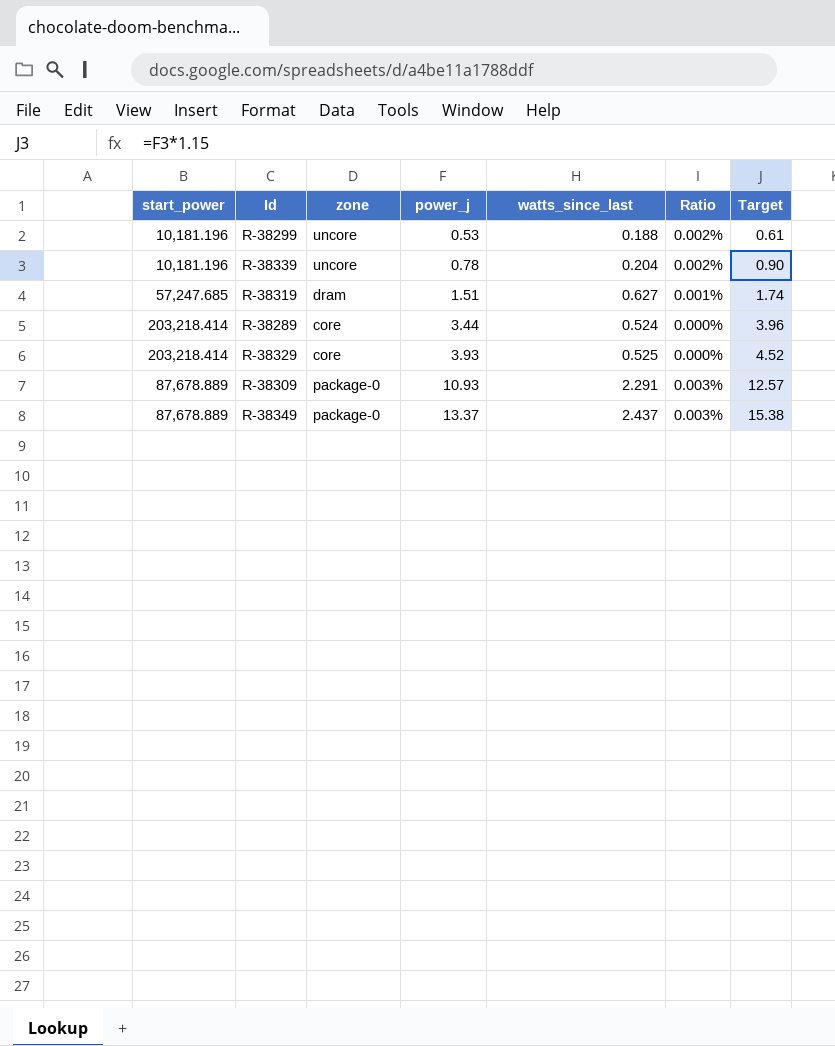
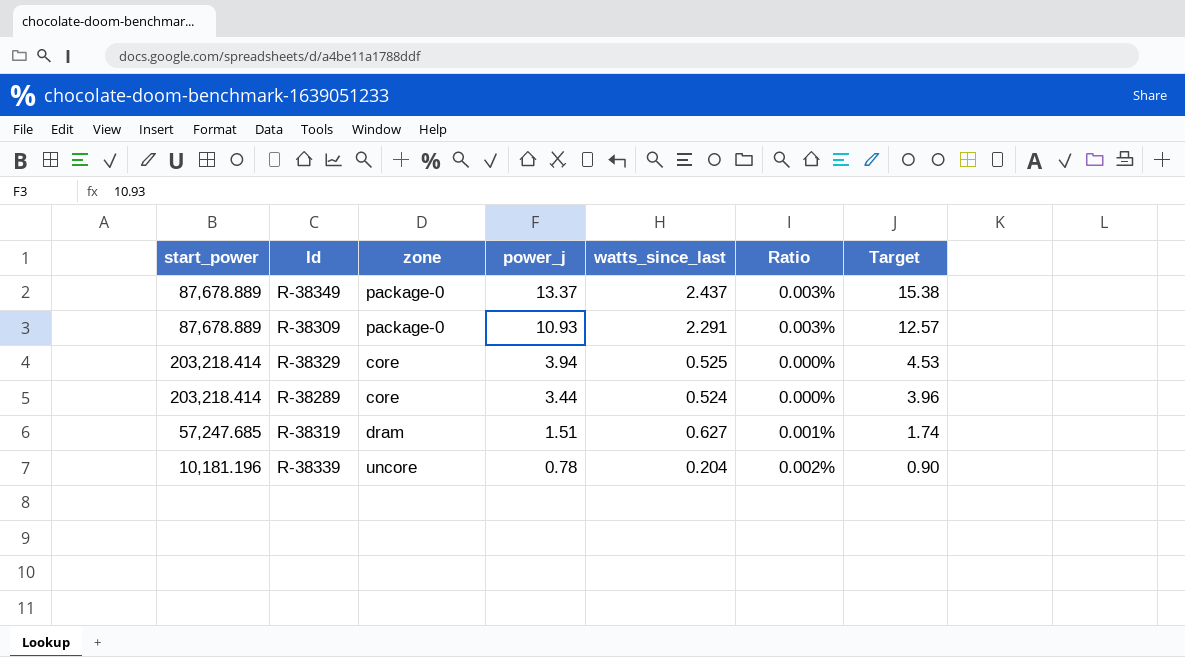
row order: power_j ascending -> power_j descending
row R-38299: 10,181.196 | uncore | 0.53 | 0.188 | 0.002% | 0.61 -> none
R-38329 | power_j: 3.93 -> 3.94
R-38329 | Target: 4.52 -> 4.53

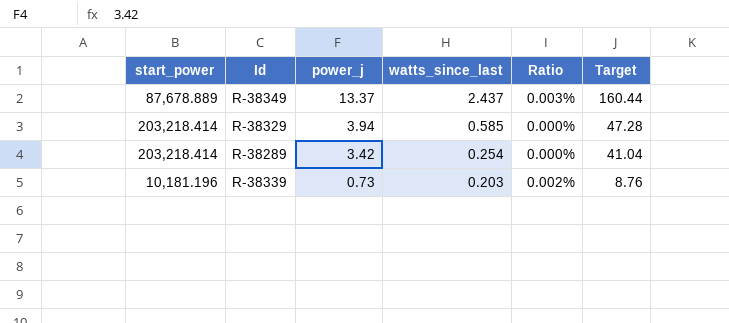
column zone | position: 3 -> none
column Target | formula: [power_j] * 1.15 -> [power_j] * 12
row R-38309: 87,678.889 | package-0 | 10.93 | 2.291 | 0.003% | 12.57 -> none
row R-38319: 57,247.685 | dram | 1.51 | 0.627 | 0.001% | 1.74 -> none
R-38329 | watts_since_last: 0.525 -> 0.585
R-38289 | power_j: 3.44 -> 3.42
R-38289 | watts_since_last: 0.524 -> 0.254
R-38339 | power_j: 0.78 -> 0.73
R-38339 | watts_since_last: 0.204 -> 0.203

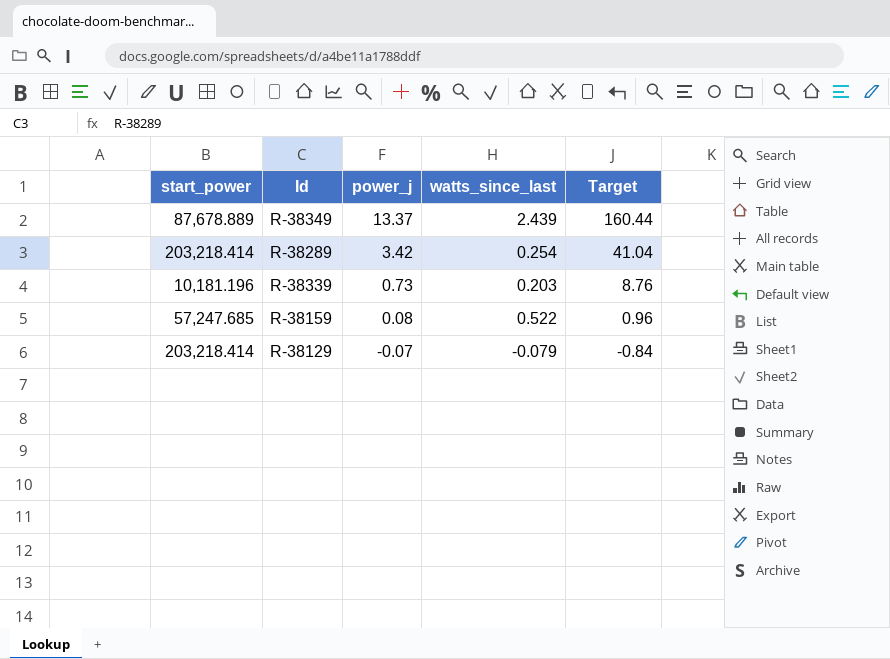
column Ratio | formula: [watts_since_last] / [start_power] -> none
row R-38329: 203,218.414 | 3.94 | 0.585 | 0.000% | 47.28 -> none
R-38349 | watts_since_last: 2.437 -> 2.439
row R-38159: none -> 57,247.685 | 0.08 | 0.522 | 0.96
row R-38129: none -> 203,218.414 | -0.07 | -0.079 | -0.84

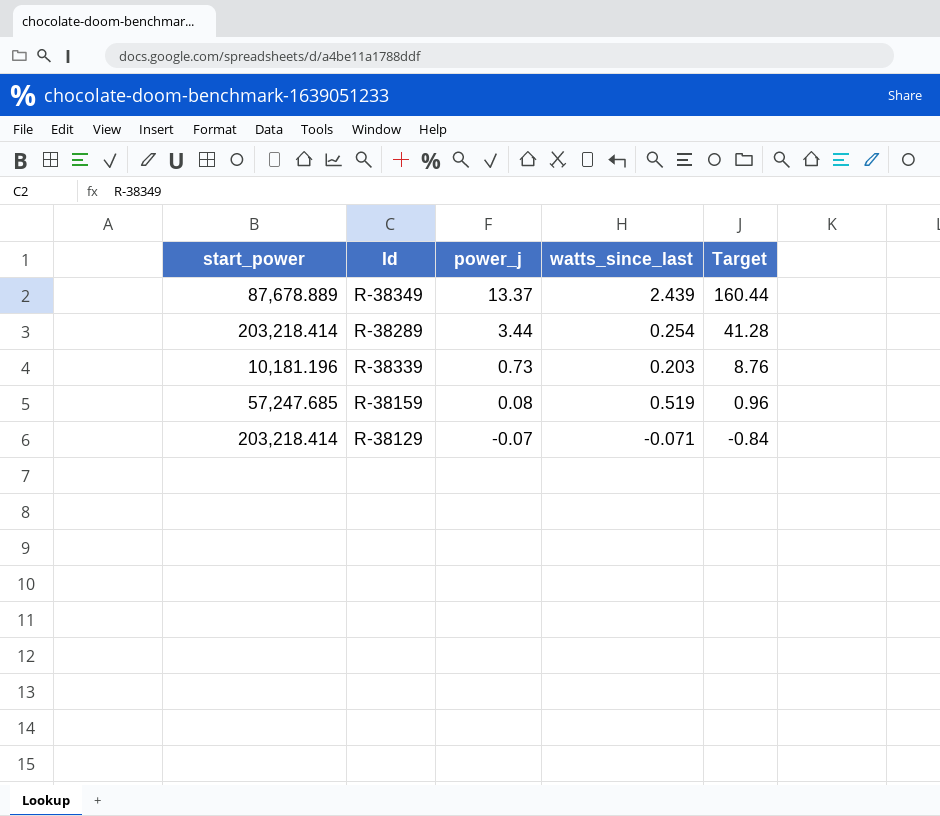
R-38289 | power_j: 3.42 -> 3.44
R-38289 | Target: 41.04 -> 41.28
R-38159 | watts_since_last: 0.522 -> 0.519
R-38129 | watts_since_last: -0.079 -> -0.071

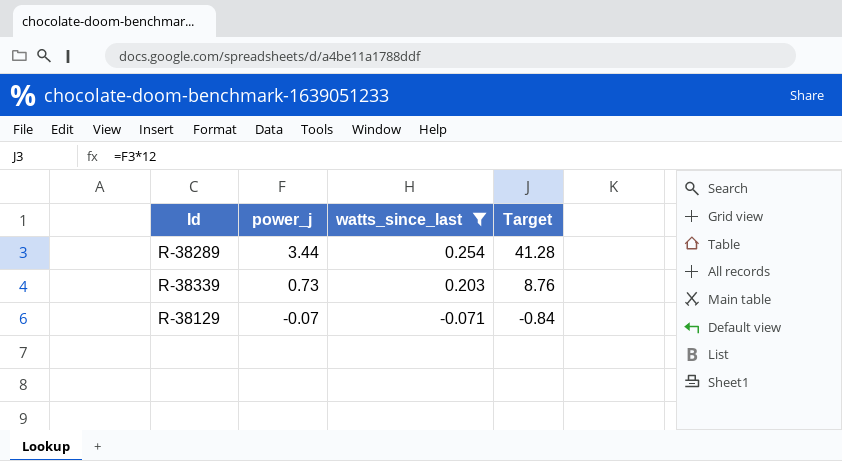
filter: none -> watts_since_last <= 0.254
column start_power | position: 1 -> none

